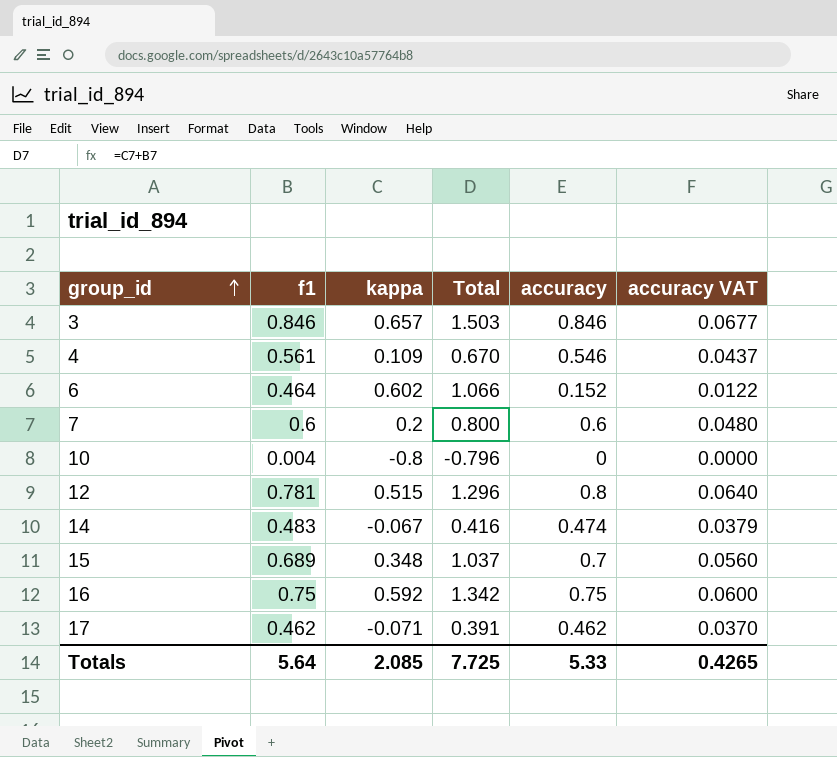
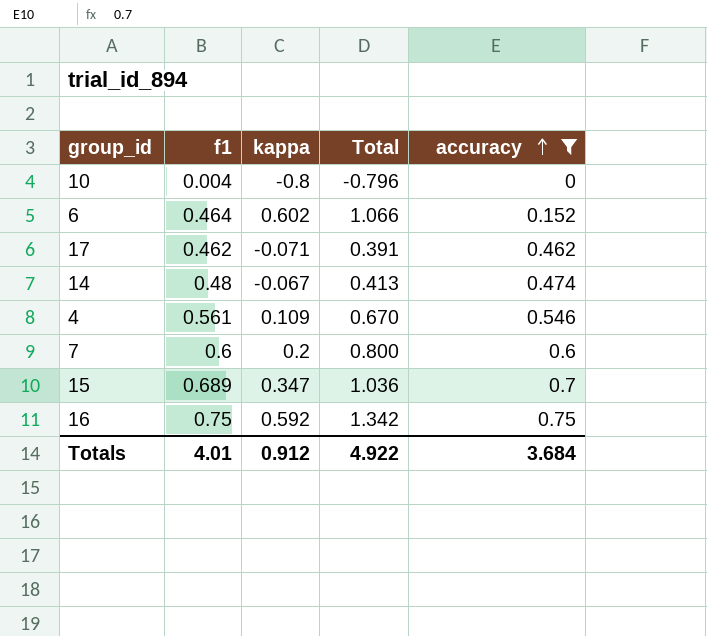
filter: none -> accuracy <= 0.75
row order: group_id ascending -> accuracy ascending
column accuracy VAT | formula: [accuracy] * 0.08 -> none
14 | f1: 0.483 -> 0.48
14 | Total: 0.416 -> 0.413
15 | kappa: 0.348 -> 0.347
15 | Total: 1.037 -> 1.036
Totals | f1: 5.64 -> 4.01
Totals | kappa: 2.085 -> 0.912
Totals | Total: 7.725 -> 4.922
Totals | accuracy: 5.33 -> 3.684

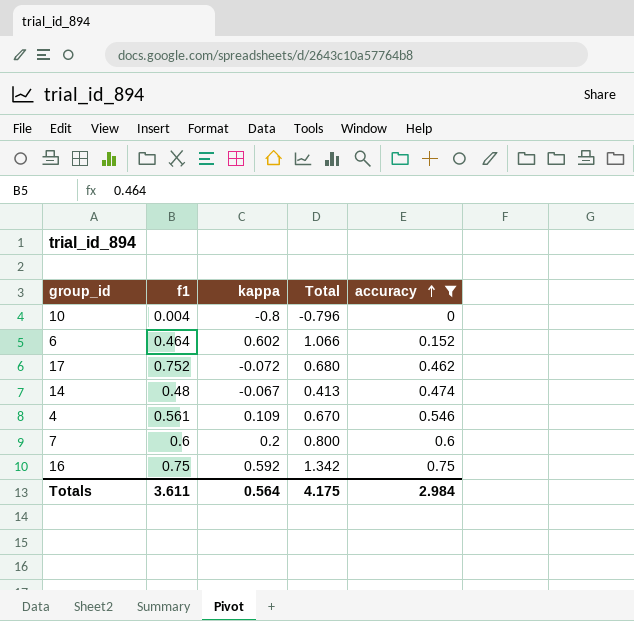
row 15: 0.689 | 0.347 | 1.036 | 0.7 -> none
17 | f1: 0.462 -> 0.752
17 | kappa: -0.071 -> -0.072
17 | Total: 0.391 -> 0.680
Totals | f1: 4.01 -> 3.611
Totals | kappa: 0.912 -> 0.564
Totals | Total: 4.922 -> 4.175
Totals | accuracy: 3.684 -> 2.984

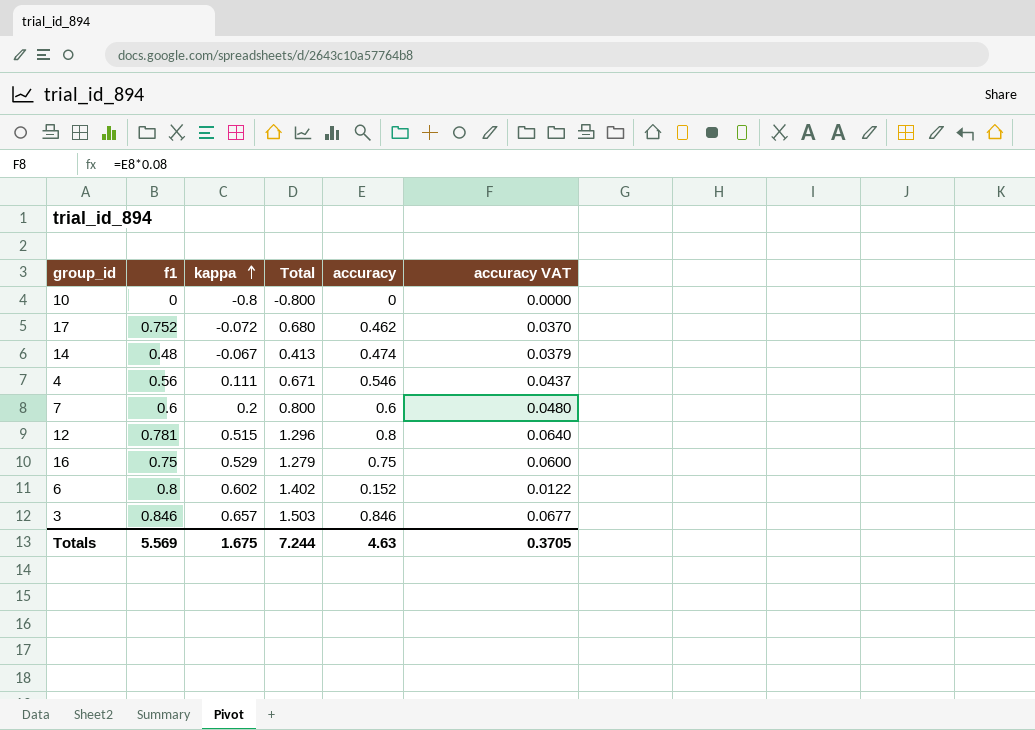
filter: accuracy <= 0.75 -> none
row order: accuracy ascending -> kappa ascending
column accuracy VAT | formula: none -> [accuracy] * 0.08
10 | f1: 0.004 -> 0
10 | Total: -0.796 -> -0.800
4 | f1: 0.561 -> 0.56
4 | kappa: 0.109 -> 0.111
4 | Total: 0.670 -> 0.671
16 | kappa: 0.592 -> 0.529
16 | Total: 1.342 -> 1.279
6 | f1: 0.464 -> 0.8
6 | Total: 1.066 -> 1.402
Totals | f1: 3.611 -> 5.569
Totals | kappa: 0.564 -> 1.675
Totals | Total: 4.175 -> 7.244
Totals | accuracy: 2.984 -> 4.63

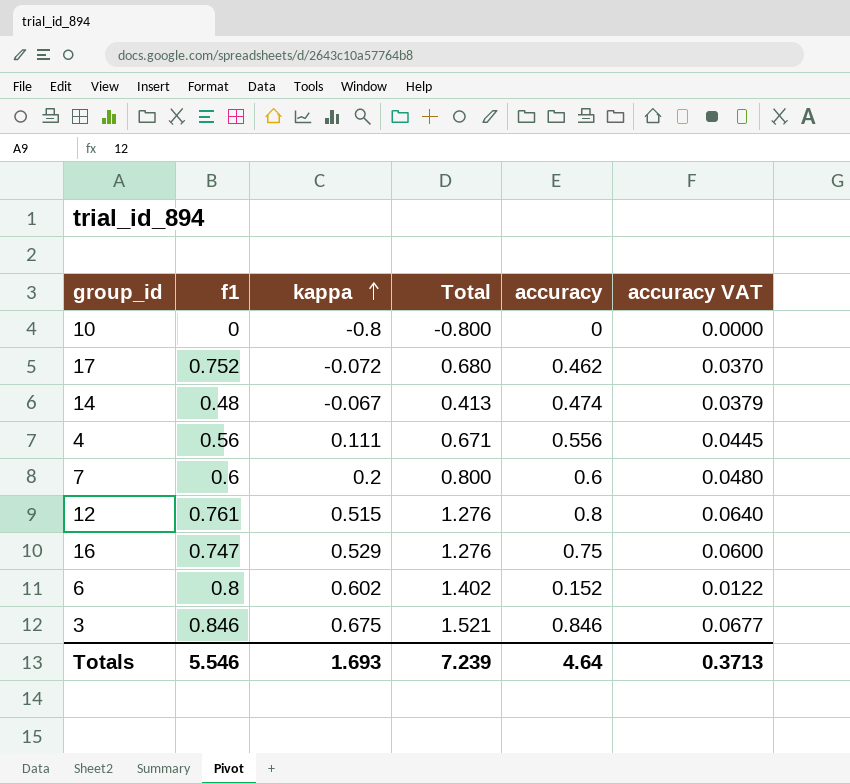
4 | accuracy: 0.546 -> 0.556
4 | accuracy VAT: 0.0437 -> 0.0445
12 | f1: 0.781 -> 0.761
12 | Total: 1.296 -> 1.276
16 | f1: 0.75 -> 0.747
16 | Total: 1.279 -> 1.276
3 | kappa: 0.657 -> 0.675
3 | Total: 1.503 -> 1.521
Totals | f1: 5.569 -> 5.546
Totals | kappa: 1.675 -> 1.693
Totals | Total: 7.244 -> 7.239
Totals | accuracy: 4.63 -> 4.64
Totals | accuracy VAT: 0.3705 -> 0.3713

